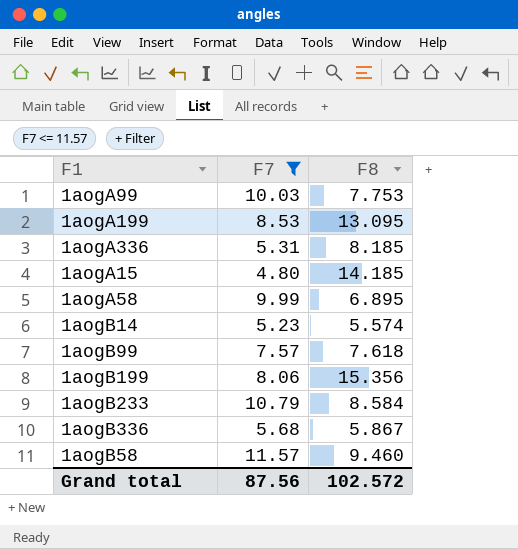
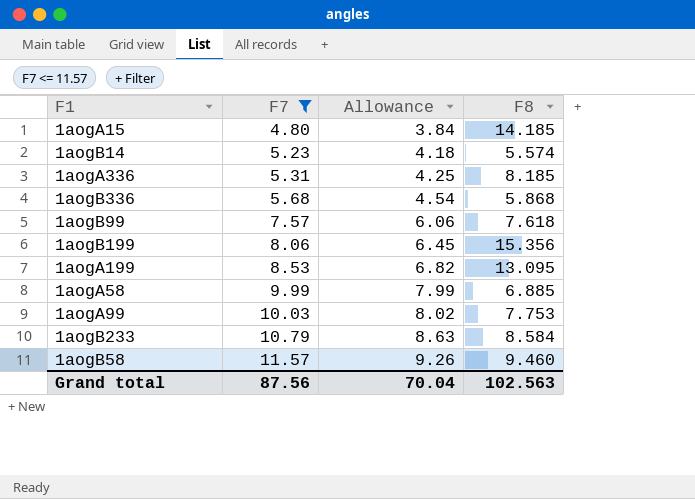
row order: none -> F7 ascending
column Allowance | formula: none -> [F7] * 0.8
1aogB336 | F8: 5.867 -> 5.868
1aogA58 | F8: 6.895 -> 6.885
Grand total | F8: 102.572 -> 102.563

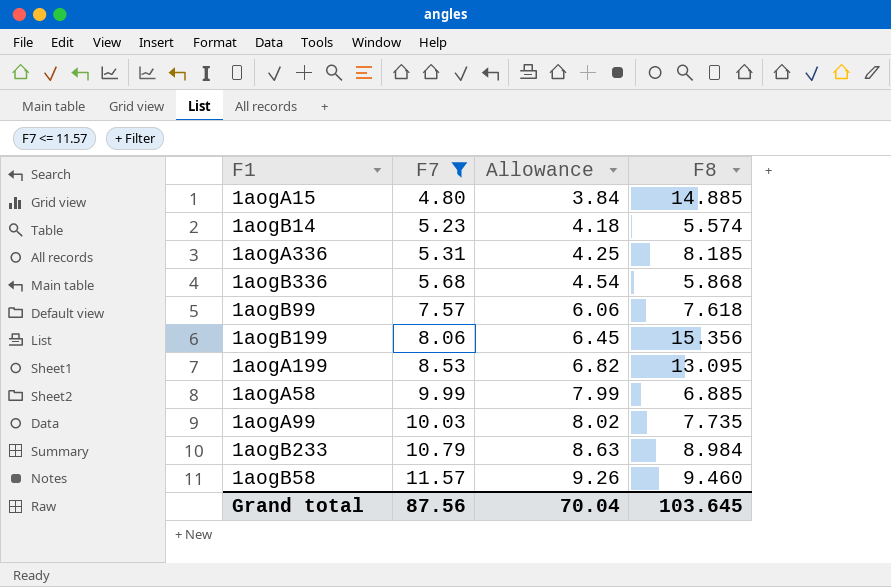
1aogA15 | F8: 14.185 -> 14.885
1aogA99 | F8: 7.753 -> 7.735
1aogB233 | F8: 8.584 -> 8.984
Grand total | F8: 102.563 -> 103.645

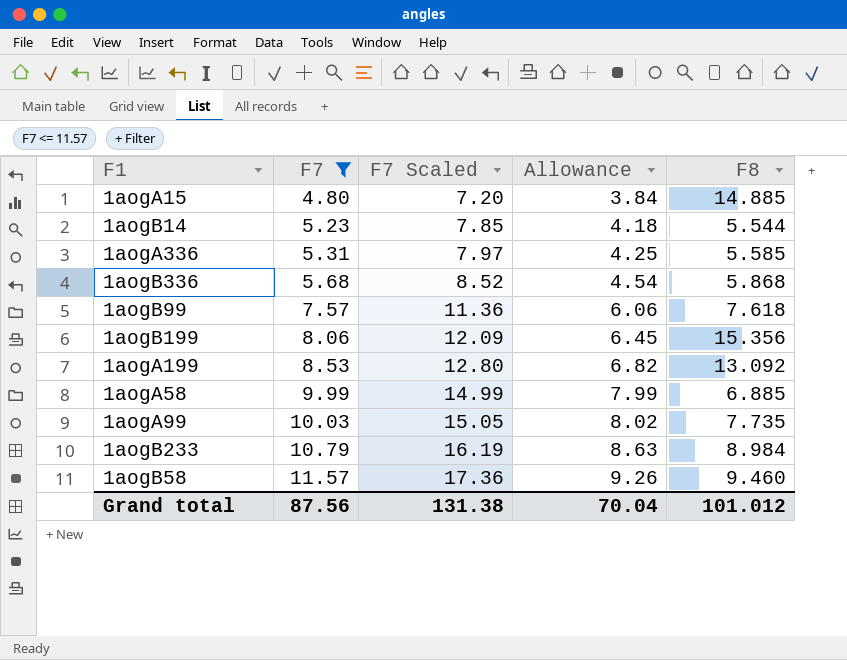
column F7 Scaled | formula: none -> [F7] * 1.5
1aogB14 | F8: 5.574 -> 5.544
1aogA336 | F8: 8.185 -> 5.585
1aogA199 | F8: 13.095 -> 13.092
Grand total | F8: 103.645 -> 101.012

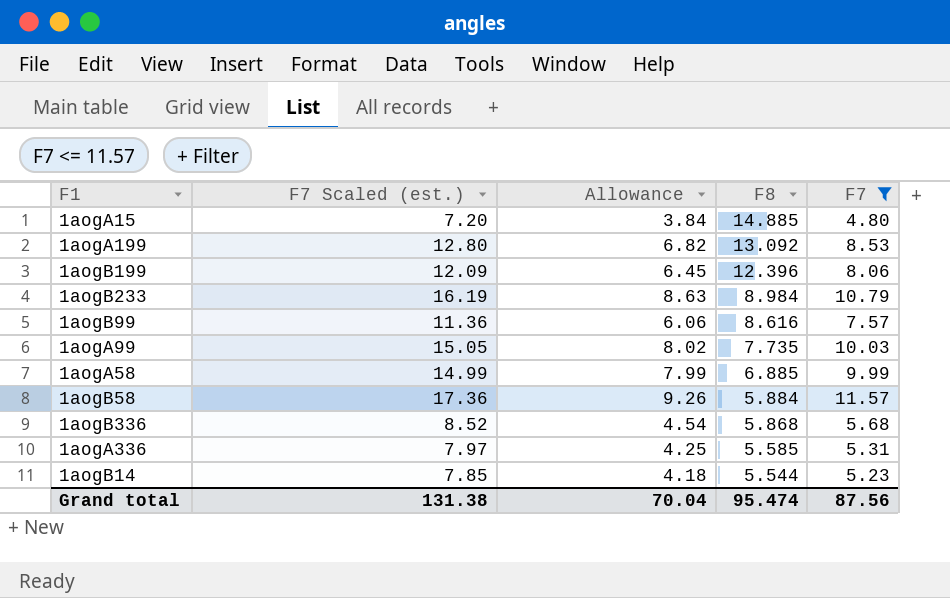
row order: F7 ascending -> F8 descending
column name: F7 Scaled -> F7 Scaled (est.)
column F7 | position: 2 -> 5
1aogB199 | F8: 15.356 -> 12.396
1aogB99 | F8: 7.618 -> 8.616
1aogB58 | F8: 9.460 -> 5.884
Grand total | F8: 101.012 -> 95.474

